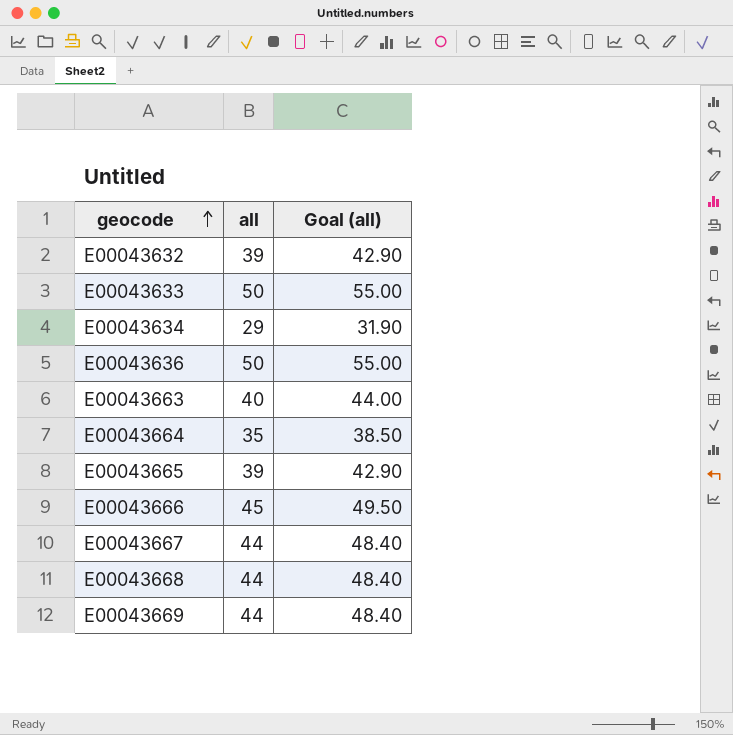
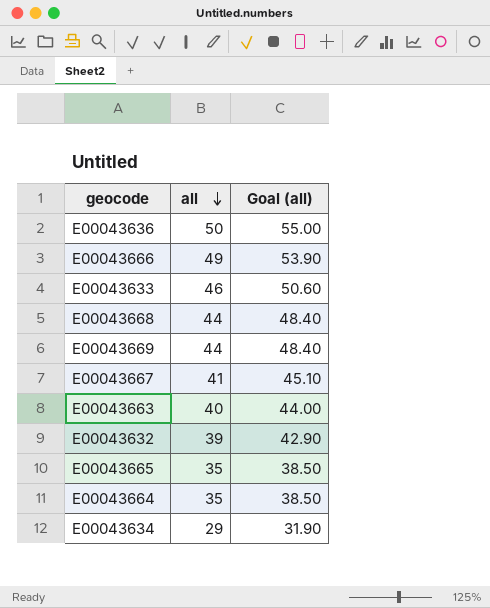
row order: geocode ascending -> all descending
E00043666 | all: 45 -> 49
E00043666 | Goal (all): 49.50 -> 53.90
E00043633 | all: 50 -> 46
E00043633 | Goal (all): 55.00 -> 50.60
E00043667 | all: 44 -> 41
E00043667 | Goal (all): 48.40 -> 45.10
E00043665 | all: 39 -> 35
E00043665 | Goal (all): 42.90 -> 38.50

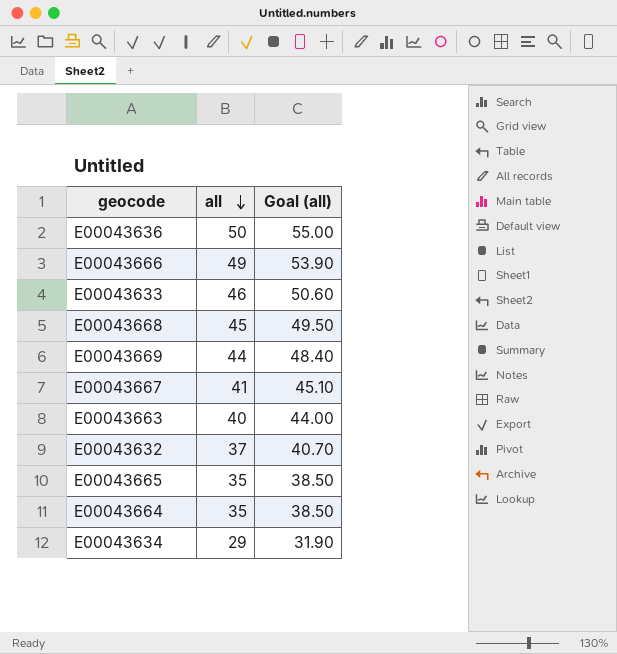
E00043668 | all: 44 -> 45
E00043668 | Goal (all): 48.40 -> 49.50
E00043632 | all: 39 -> 37
E00043632 | Goal (all): 42.90 -> 40.70

